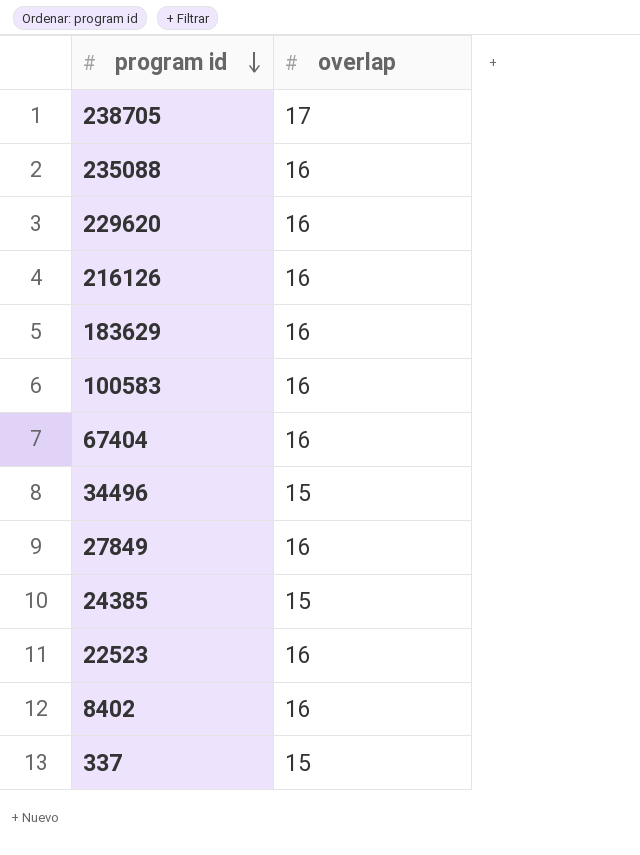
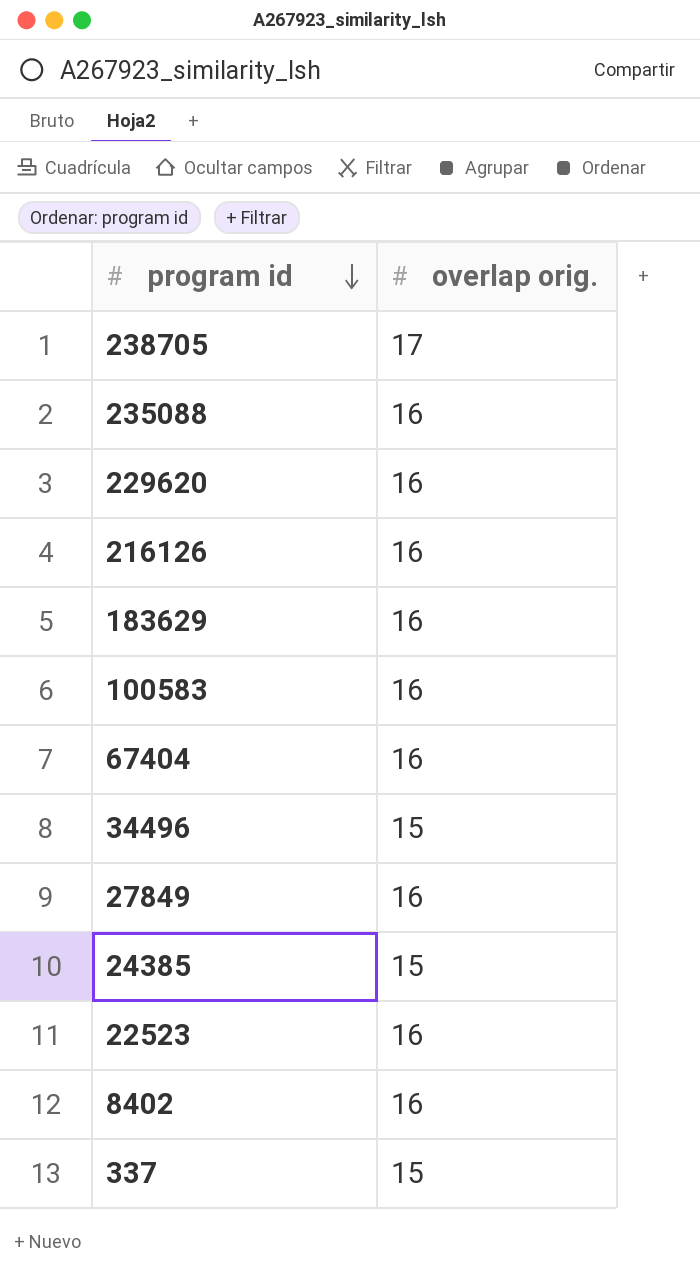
column name: overlap -> overlap orig.

